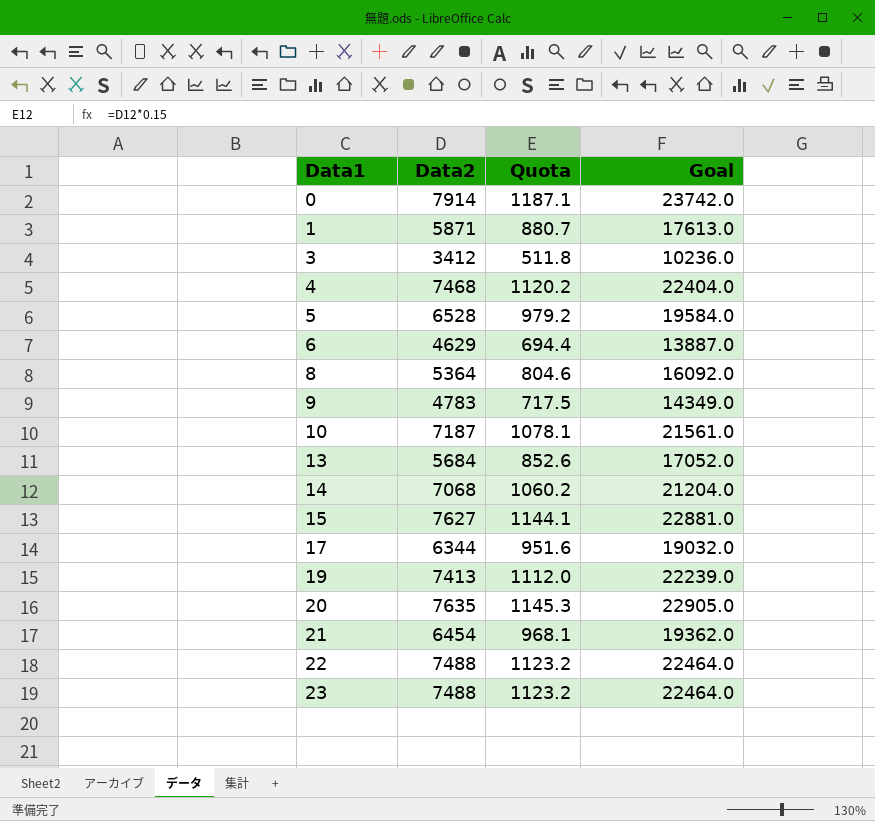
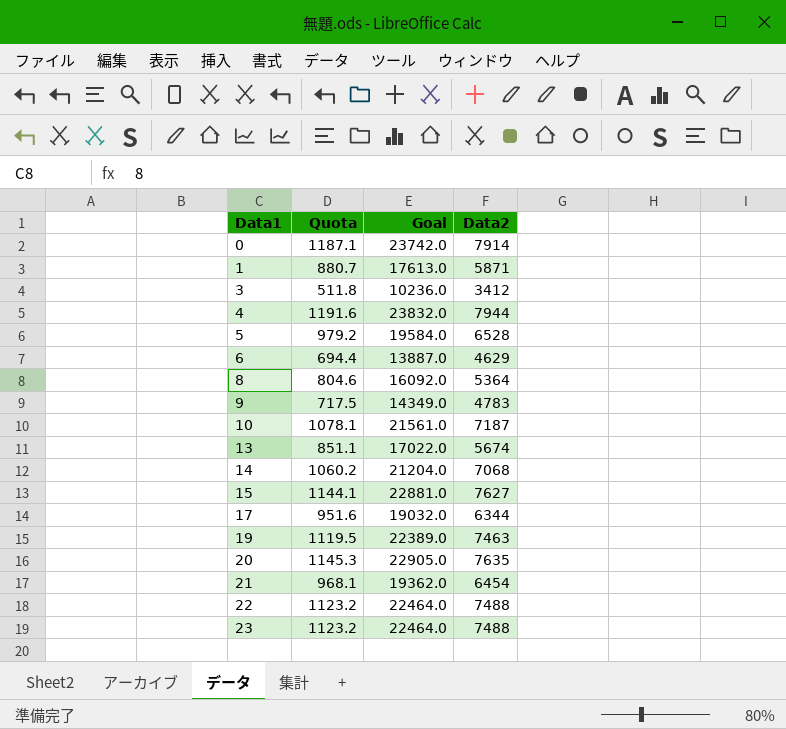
column Data2 | position: 2 -> 4
4 | Quota: 1120.2 -> 1191.6
4 | Goal: 22404.0 -> 23832.0
4 | Data2: 7468 -> 7944
13 | Quota: 852.6 -> 851.1
13 | Goal: 17052.0 -> 17022.0
13 | Data2: 5684 -> 5674
19 | Quota: 1112.0 -> 1119.5
19 | Goal: 22239.0 -> 22389.0
19 | Data2: 7413 -> 7463

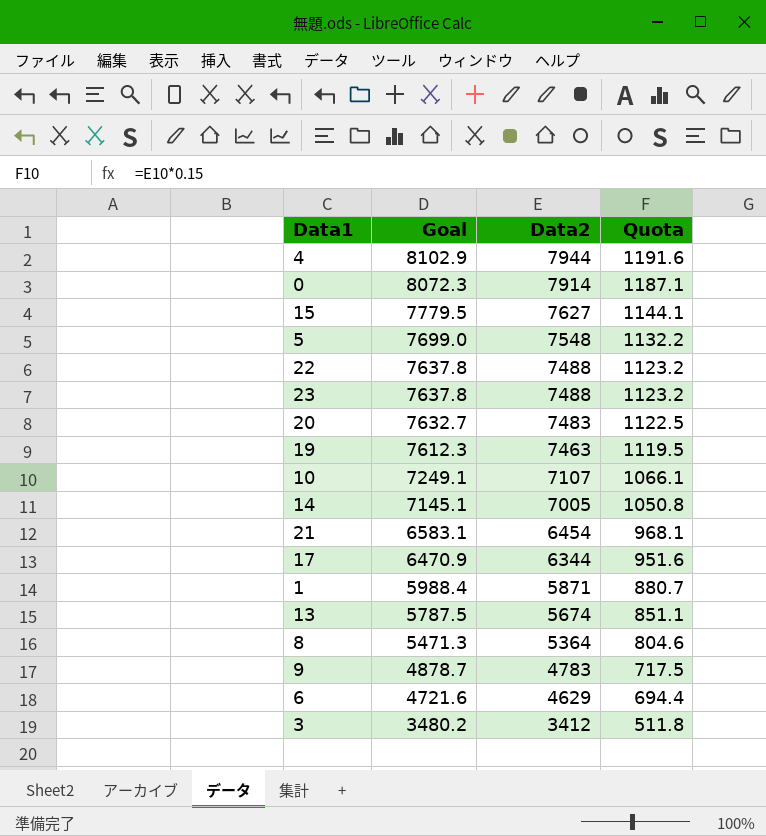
row order: Data1 ascending -> Goal descending
column Goal | formula: [Data2] * 3 -> [Data2] * 1.02
column Quota | position: 2 -> 4
5 | Data2: 6528 -> 7548
5 | Quota: 979.2 -> 1132.2
20 | Data2: 7635 -> 7483
20 | Quota: 1145.3 -> 1122.5
10 | Data2: 7187 -> 7107
10 | Quota: 1078.1 -> 1066.1
14 | Data2: 7068 -> 7005
14 | Quota: 1060.2 -> 1050.8

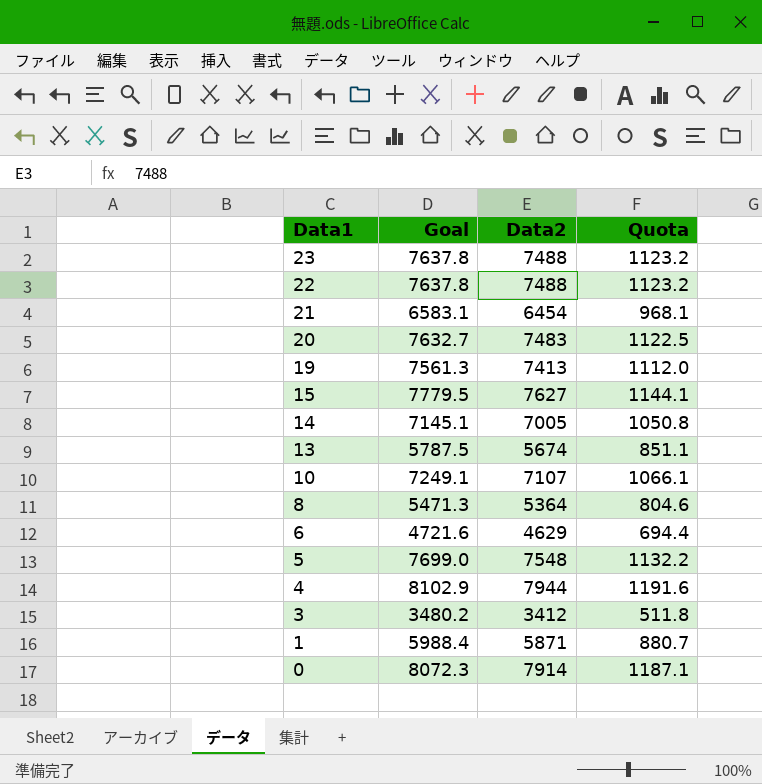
row order: Goal descending -> Data1 descending
row 17: 6470.9 | 6344 | 951.6 -> none
row 9: 4878.7 | 4783 | 717.5 -> none
19 | Goal: 7612.3 -> 7561.3
19 | Data2: 7463 -> 7413
19 | Quota: 1119.5 -> 1112.0

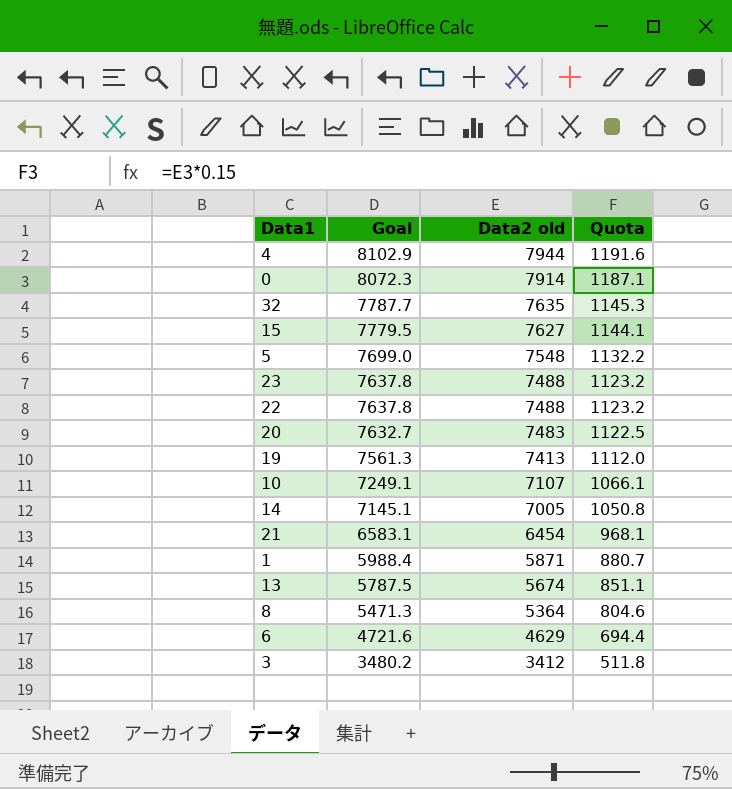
row order: Data1 descending -> Goal descending
column name: Data2 -> Data2 old
row 32: none -> 7787.7 | 7635 | 1145.3

